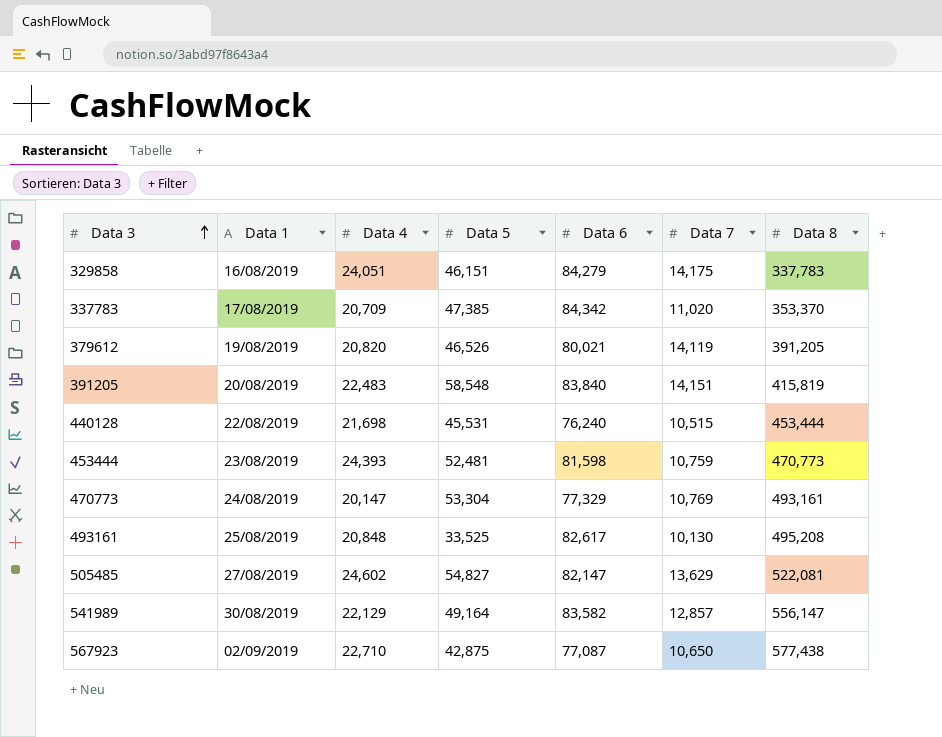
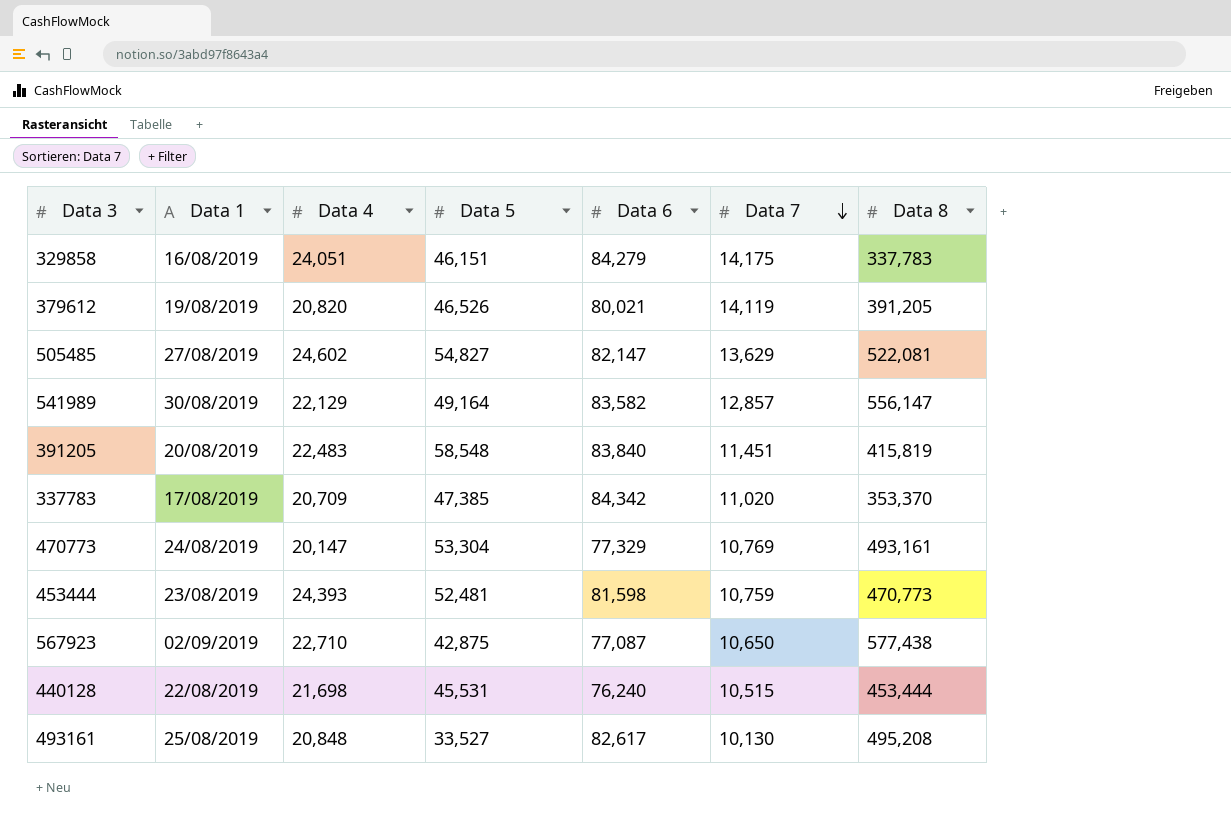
row order: Data 3 ascending -> Data 7 descending
391205 | Data 7: 14,151 -> 11,451
493161 | Data 5: 33,525 -> 33,527

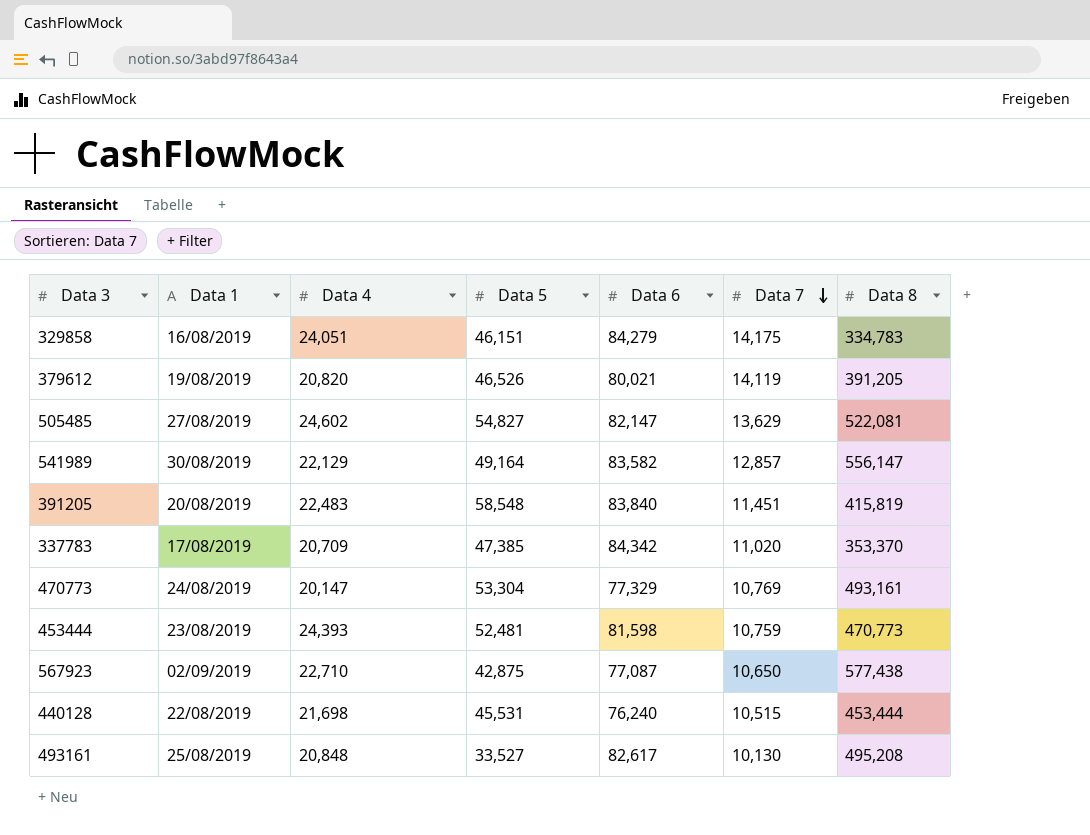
329858 | Data 8: 337,783 -> 334,783

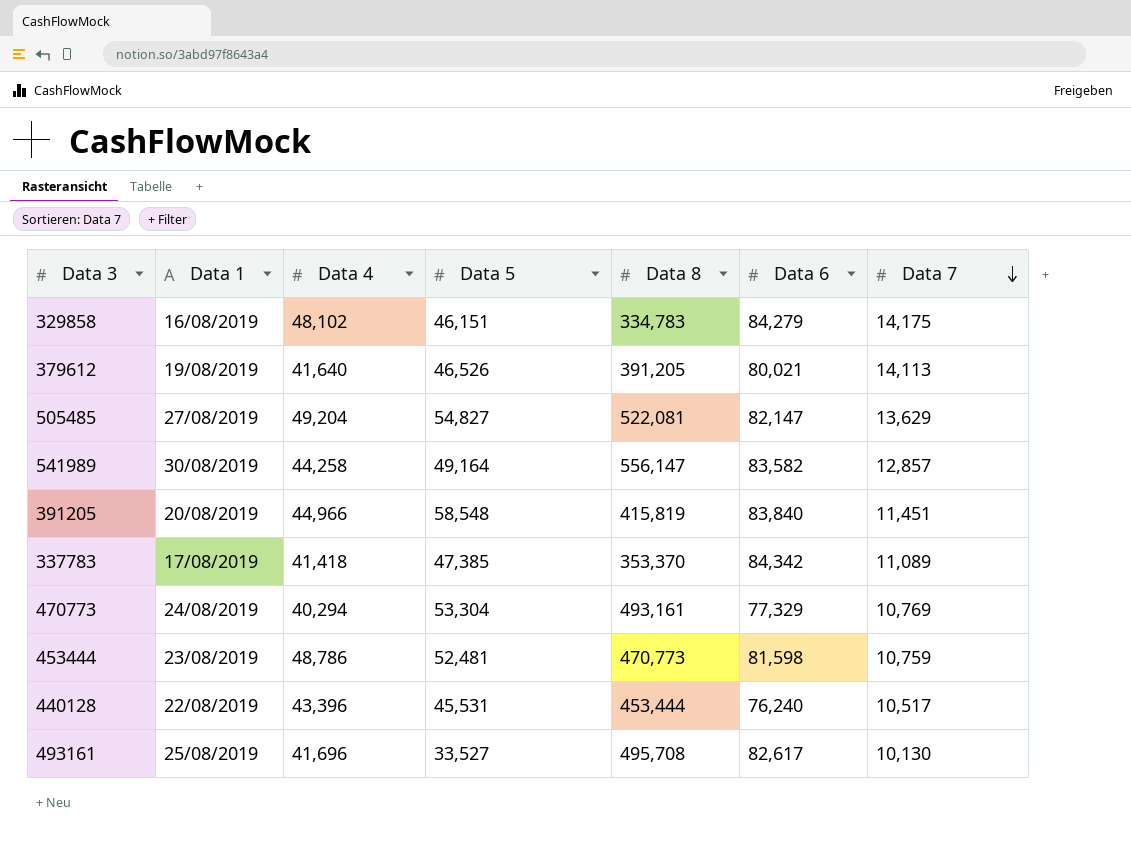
column Data 8 | position: 7 -> 5
row 567923: 02/09/2019 | 22,710 | 42,875 | 77,087 | 10,650 | 577,438 -> none
329858 | Data 4: 24,051 -> 48,102
379612 | Data 4: 20,820 -> 41,640
379612 | Data 7: 14,119 -> 14,113
505485 | Data 4: 24,602 -> 49,204
541989 | Data 4: 22,129 -> 44,258
391205 | Data 4: 22,483 -> 44,966
337783 | Data 4: 20,709 -> 41,418
337783 | Data 7: 11,020 -> 11,089
470773 | Data 4: 20,147 -> 40,294
453444 | Data 4: 24,393 -> 48,786
440128 | Data 4: 21,698 -> 43,396
440128 | Data 7: 10,515 -> 10,517
493161 | Data 4: 20,848 -> 41,696
493161 | Data 8: 495,208 -> 495,708

